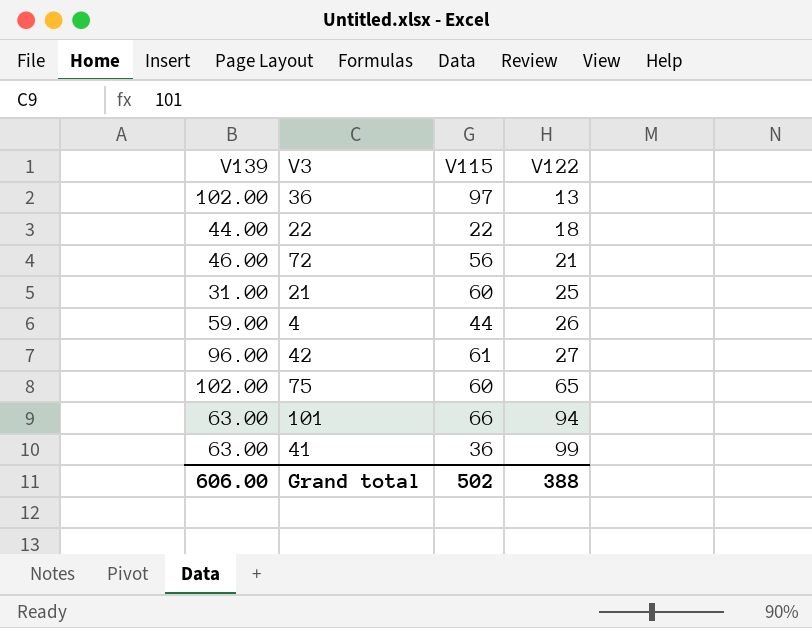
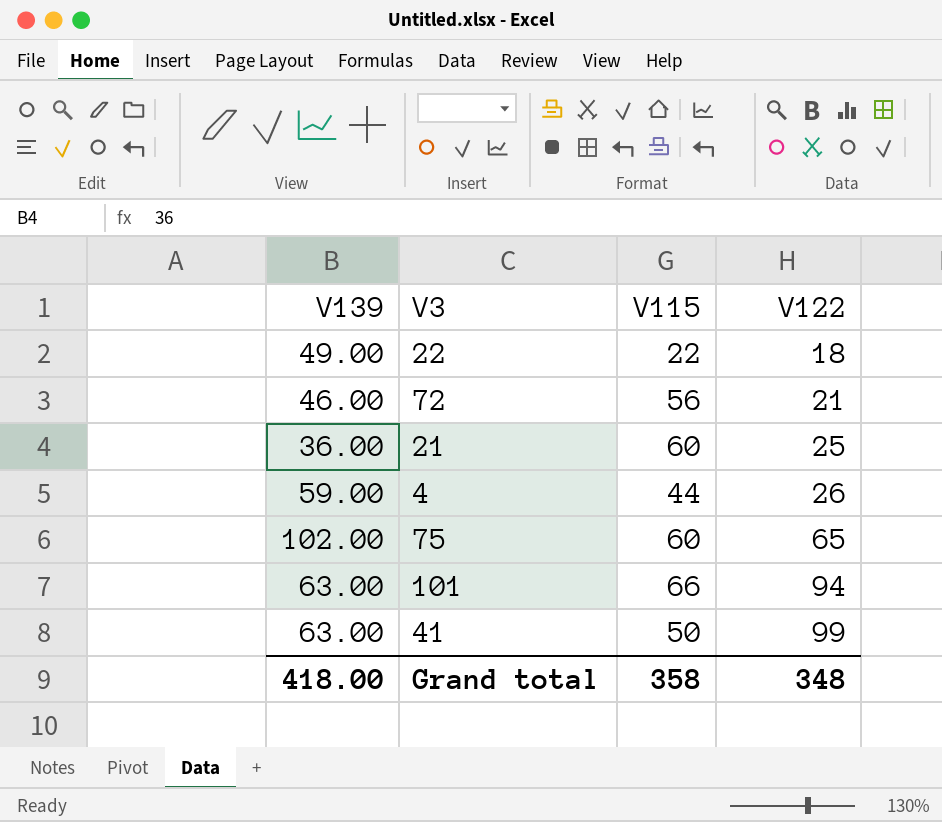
row 36: 102.00 | 97 | 13 -> none
row 42: 96.00 | 61 | 27 -> none
22 | V139: 44.00 -> 49.00
21 | V139: 31.00 -> 36.00
41 | V115: 36 -> 50
Grand total | V139: 606.00 -> 418.00
Grand total | V115: 502 -> 358
Grand total | V122: 388 -> 348

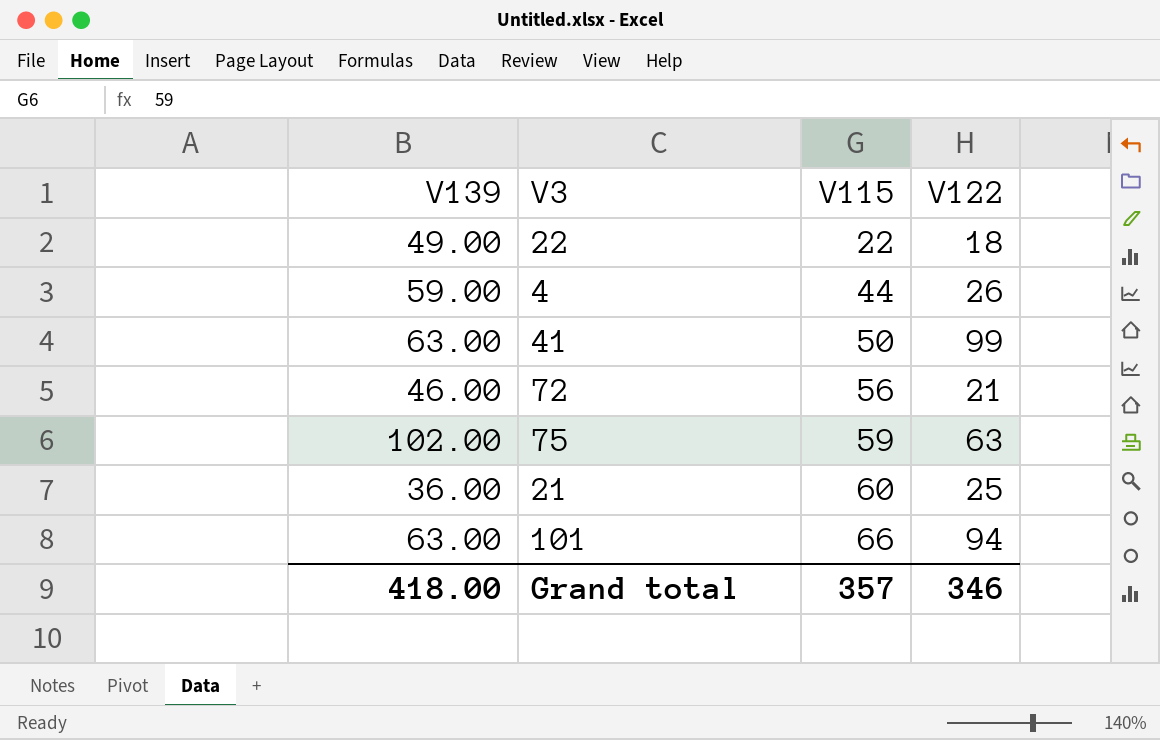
row order: V122 ascending -> V115 ascending
75 | V115: 60 -> 59
75 | V122: 65 -> 63
Grand total | V115: 358 -> 357
Grand total | V122: 348 -> 346

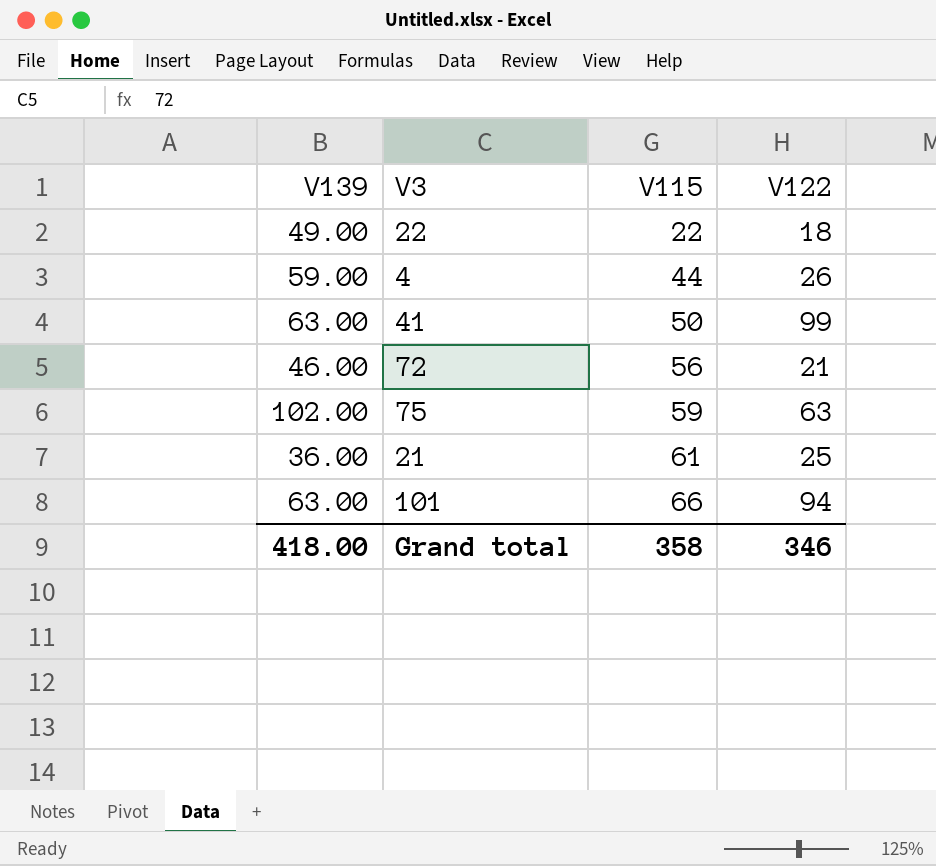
21 | V115: 60 -> 61
Grand total | V115: 357 -> 358

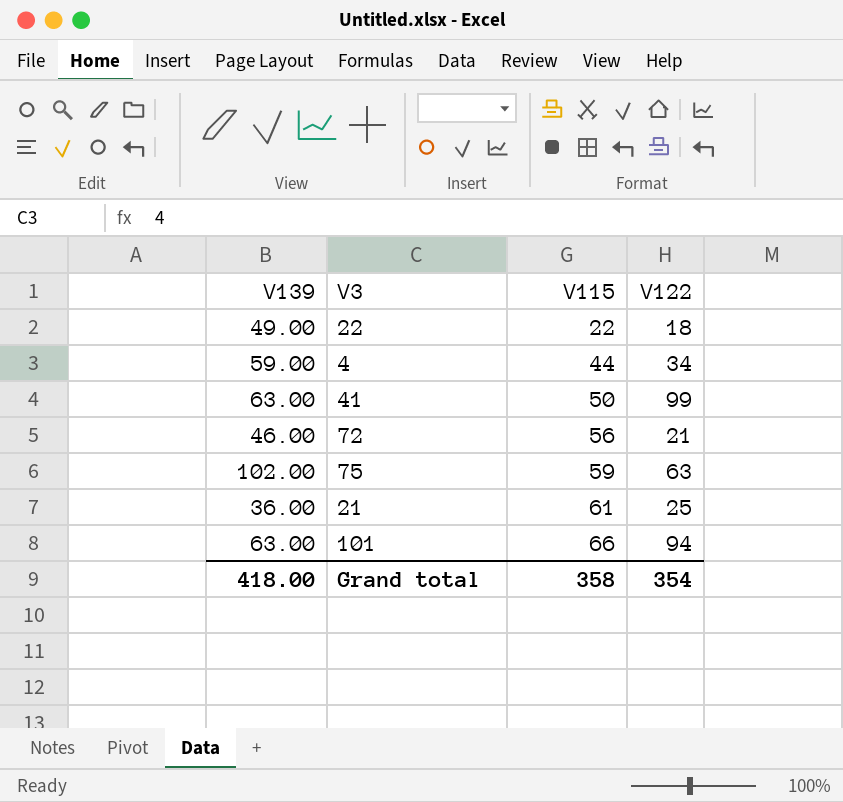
4 | V122: 26 -> 34
Grand total | V122: 346 -> 354

